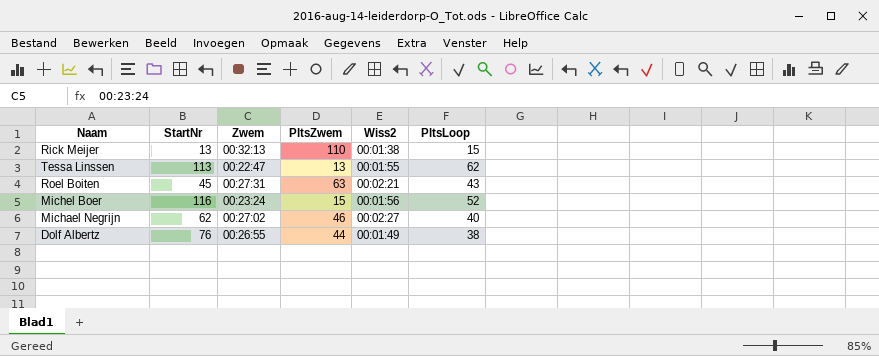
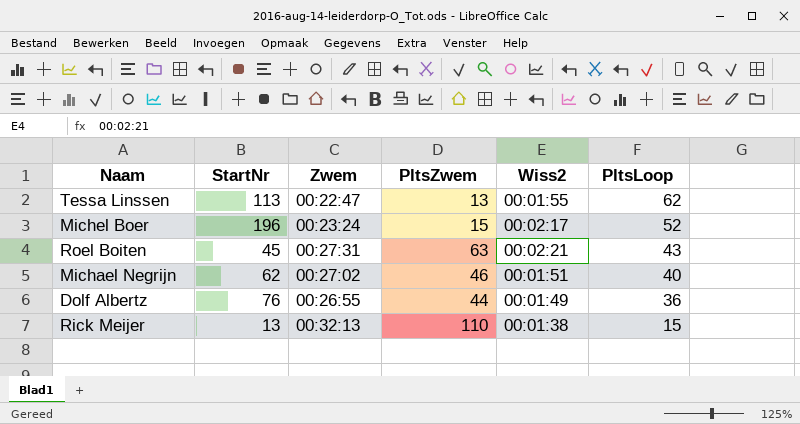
row order: none -> PltsLoop descending
Michel Boer | StartNr: 116 -> 196
Michel Boer | Wiss2: 00:01:56 -> 00:02:17
Michael Negrijn | Wiss2: 00:02:27 -> 00:01:51
Dolf Albertz | PltsLoop: 38 -> 36

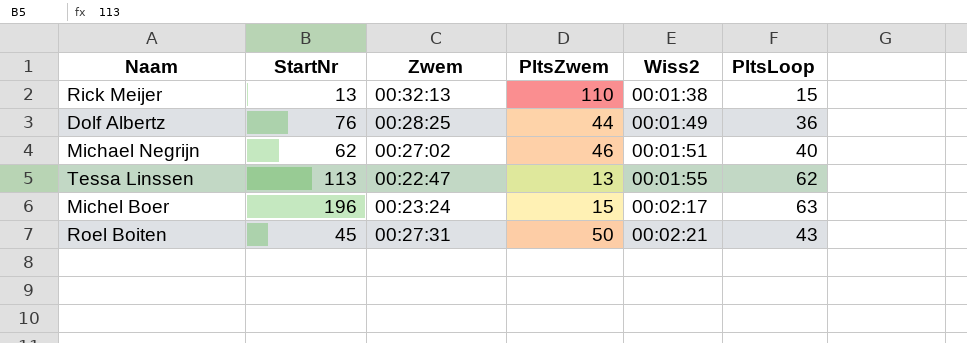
row order: PltsLoop descending -> Wiss2 ascending
Dolf Albertz | Zwem: 00:26:55 -> 00:28:25
Michel Boer | PltsLoop: 52 -> 63
Roel Boiten | PltsZwem: 63 -> 50

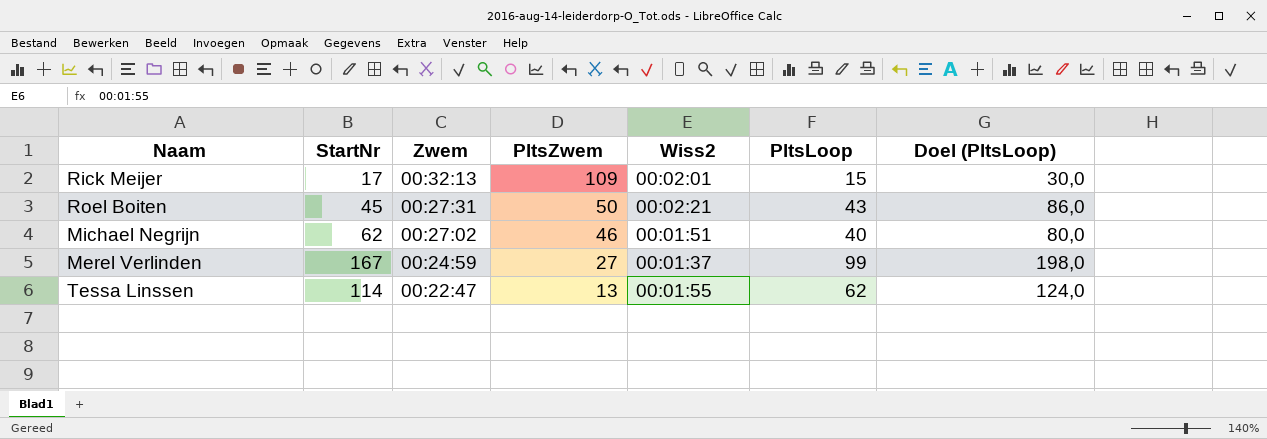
row order: Wiss2 ascending -> Zwem descending
column Doel (PltsLoop) | formula: none -> [PltsLoop] * 2
row Dolf Albertz: 76 | 00:28:25 | 44 | 00:01:49 | 36 -> none
row Michel Boer: 196 | 00:23:24 | 15 | 00:02:17 | 63 -> none
Rick Meijer | StartNr: 13 -> 17
Rick Meijer | PltsZwem: 110 -> 109
Rick Meijer | Wiss2: 00:01:38 -> 00:02:01
row Merel Verlinden: none -> 167 | 00:24:59 | 27 | 00:01:37 | 99 | 198,0
Tessa Linssen | StartNr: 113 -> 114

